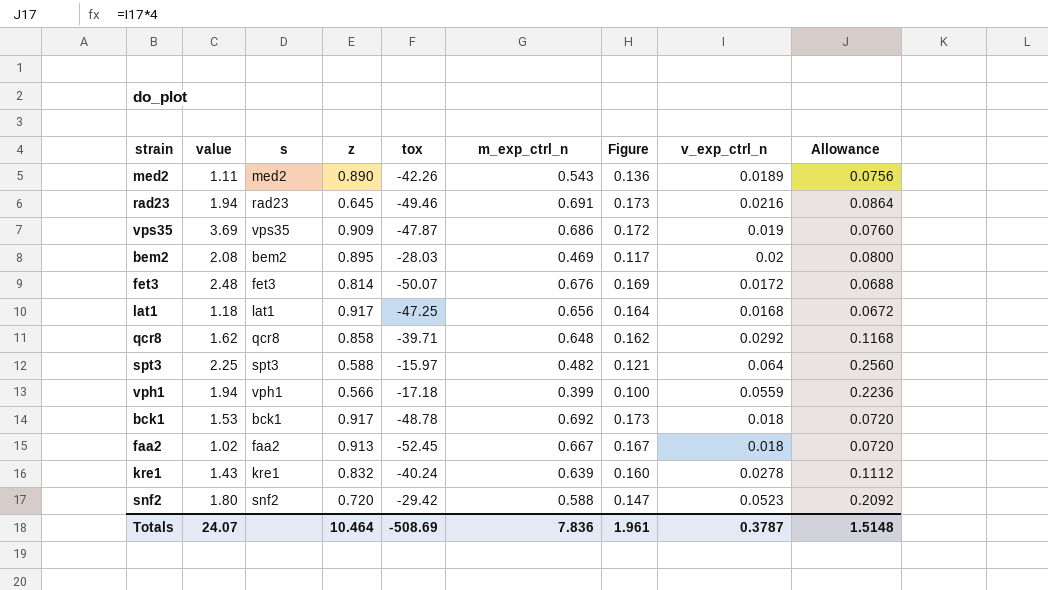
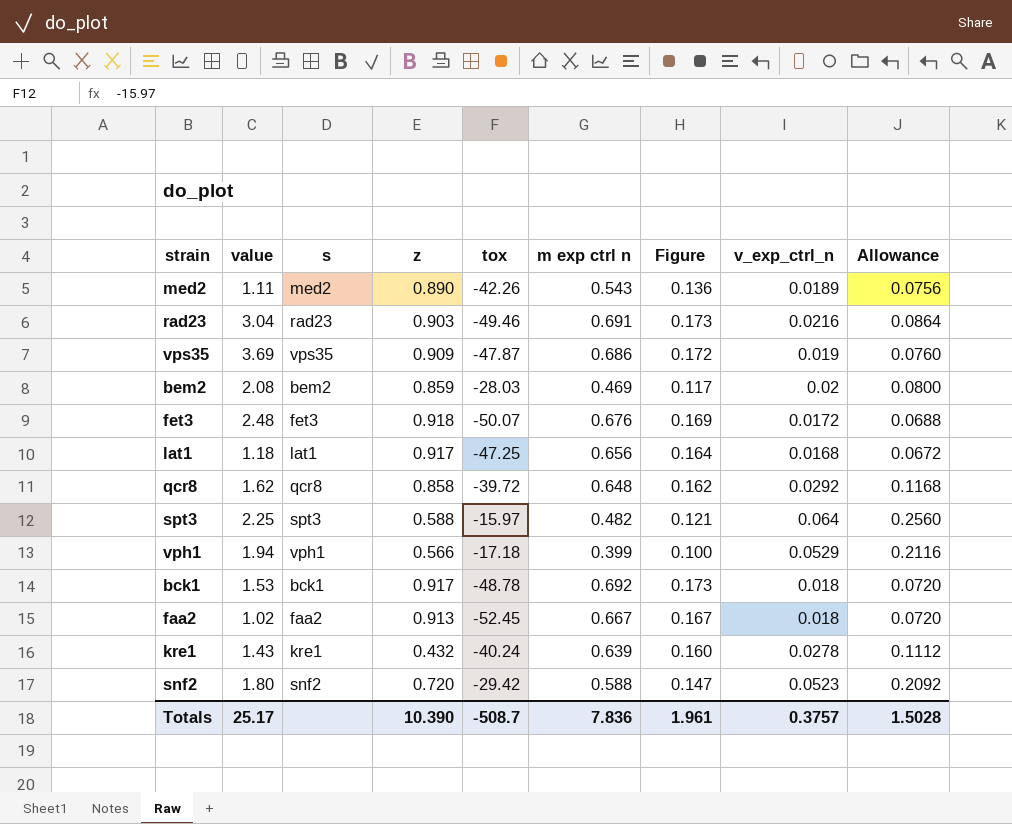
column name: m_exp_ctrl_n -> m exp ctrl n
rad23 | value: 1.94 -> 3.04
rad23 | z: 0.645 -> 0.903
bem2 | z: 0.895 -> 0.859
fet3 | z: 0.814 -> 0.918
qcr8 | tox: -39.71 -> -39.72
vph1 | v_exp_ctrl_n: 0.0559 -> 0.0529
vph1 | Allowance: 0.2236 -> 0.2116
kre1 | z: 0.832 -> 0.432
Totals | value: 24.07 -> 25.17
Totals | z: 10.464 -> 10.390
Totals | tox: -508.69 -> -508.7
Totals | v_exp_ctrl_n: 0.3787 -> 0.3757
Totals | Allowance: 1.5148 -> 1.5028

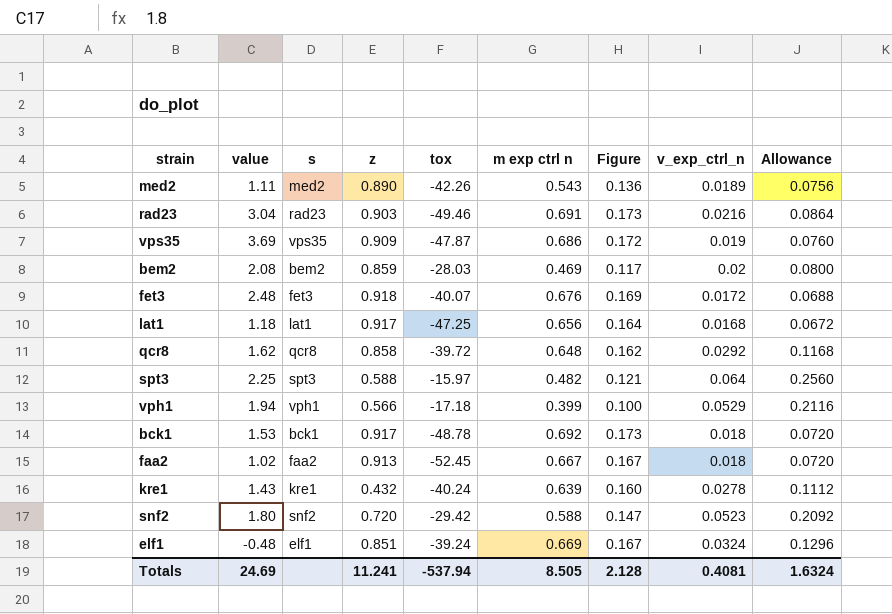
fet3 | tox: -50.07 -> -40.07
row elf1: none -> -0.48 | elf1 | 0.851 | -39.24 | 0.669 | 0.167 | 0.0324 | 0.1296
Totals | value: 25.17 -> 24.69
Totals | z: 10.390 -> 11.241
Totals | tox: -508.7 -> -537.94
Totals | m exp ctrl n: 7.836 -> 8.505
Totals | Figure: 1.961 -> 2.128
Totals | v_exp_ctrl_n: 0.3757 -> 0.4081
Totals | Allowance: 1.5028 -> 1.6324

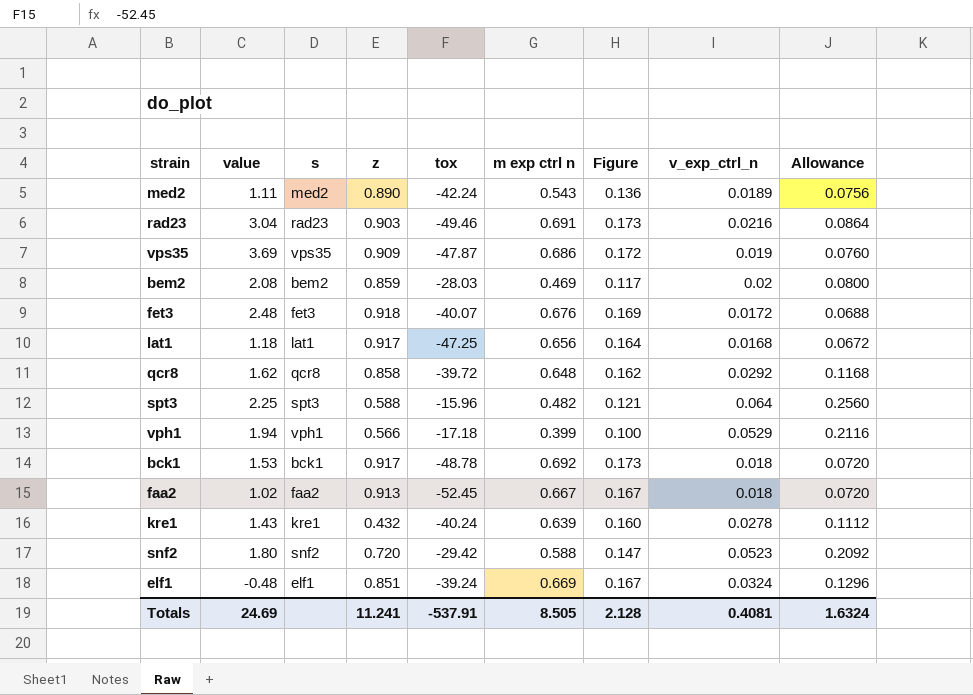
med2 | tox: -42.26 -> -42.24
spt3 | tox: -15.97 -> -15.96
Totals | tox: -537.94 -> -537.91

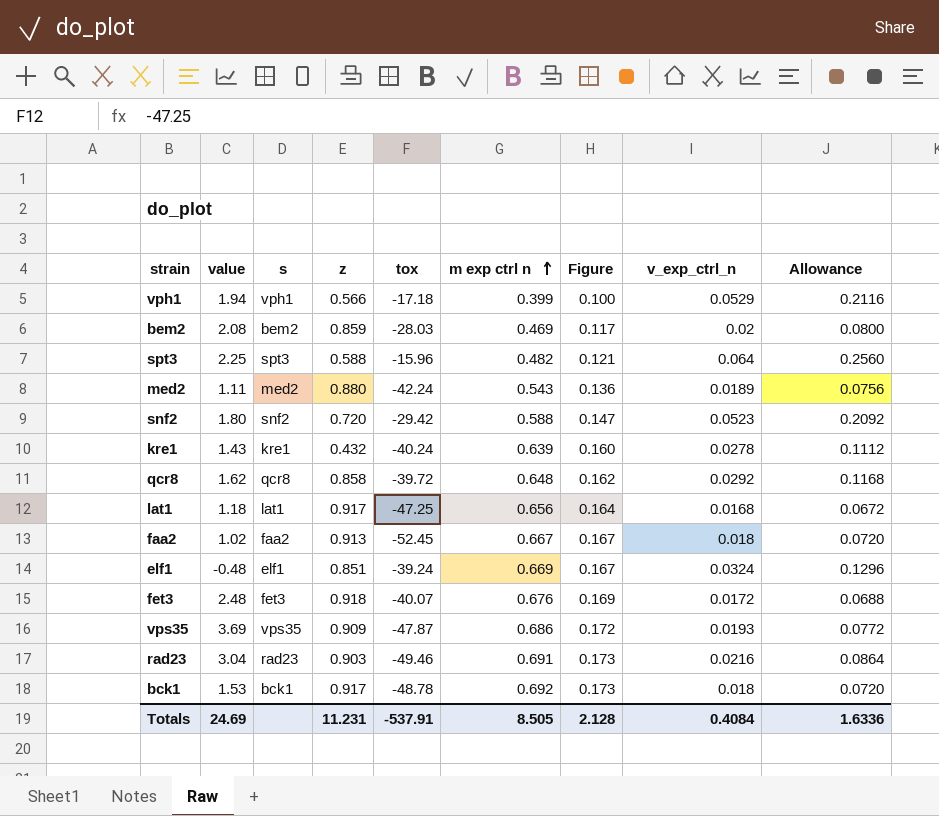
row order: none -> m exp ctrl n ascending
med2 | z: 0.890 -> 0.880
vps35 | v_exp_ctrl_n: 0.019 -> 0.0193
vps35 | Allowance: 0.0760 -> 0.0772
Totals | z: 11.241 -> 11.231
Totals | v_exp_ctrl_n: 0.4081 -> 0.4084
Totals | Allowance: 1.6324 -> 1.6336

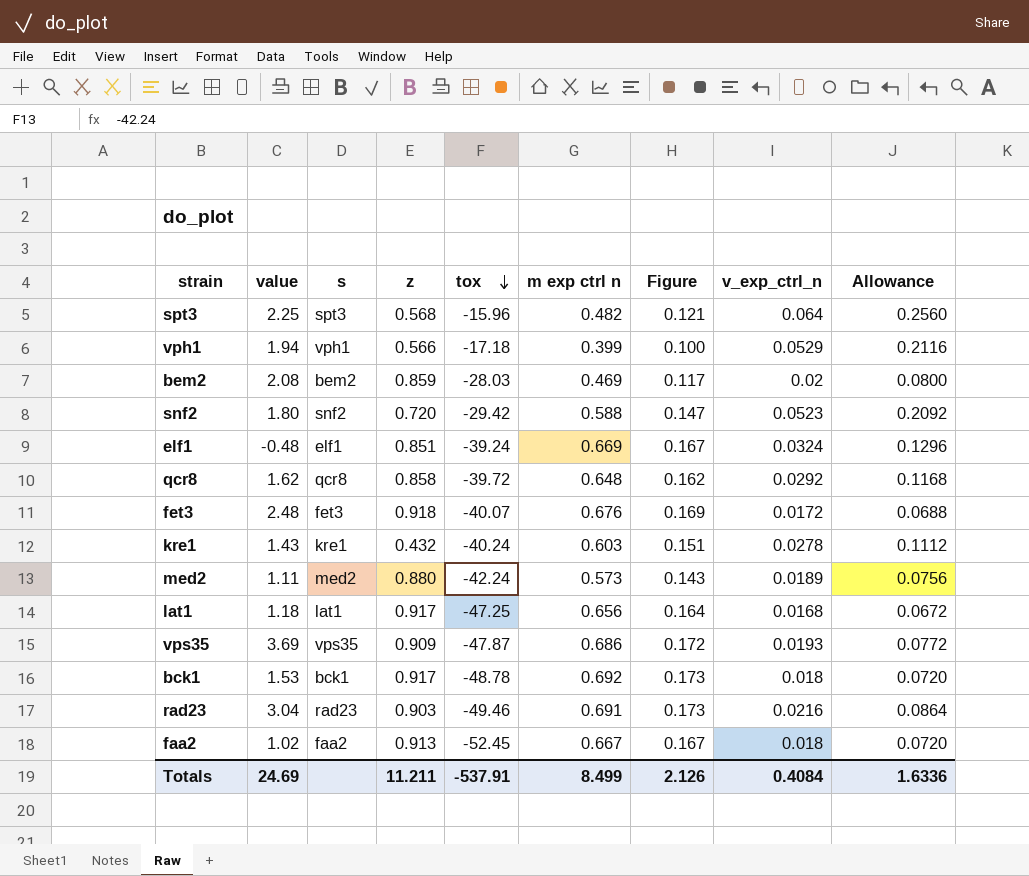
row order: m exp ctrl n ascending -> tox descending
spt3 | z: 0.588 -> 0.568
kre1 | m exp ctrl n: 0.639 -> 0.603
kre1 | Figure: 0.160 -> 0.151
med2 | m exp ctrl n: 0.543 -> 0.573
med2 | Figure: 0.136 -> 0.143
Totals | z: 11.231 -> 11.211
Totals | m exp ctrl n: 8.505 -> 8.499
Totals | Figure: 2.128 -> 2.126

